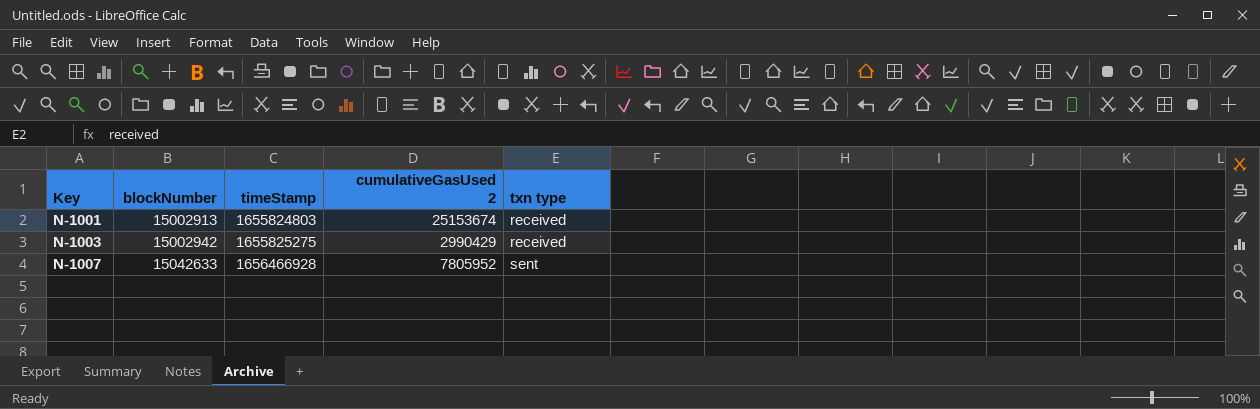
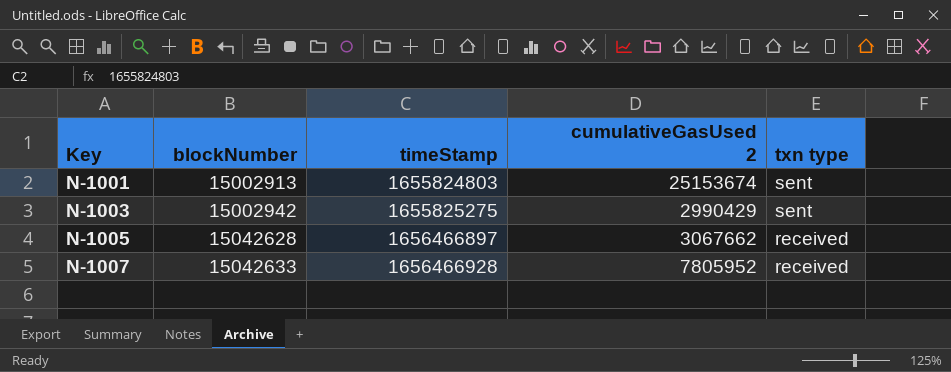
N-1001 | txn type: received -> sent
N-1003 | txn type: received -> sent
row N-1005: none -> 15042628 | 1656466897 | 3067662 | received
N-1007 | txn type: sent -> received

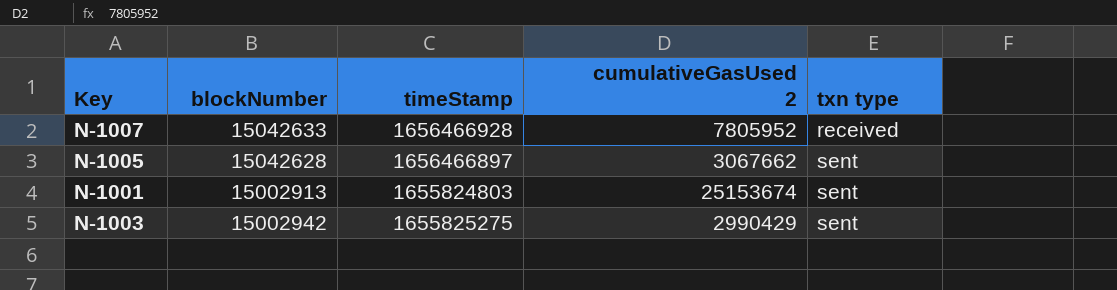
row order: Key ascending -> txn type ascending
N-1005 | txn type: received -> sent

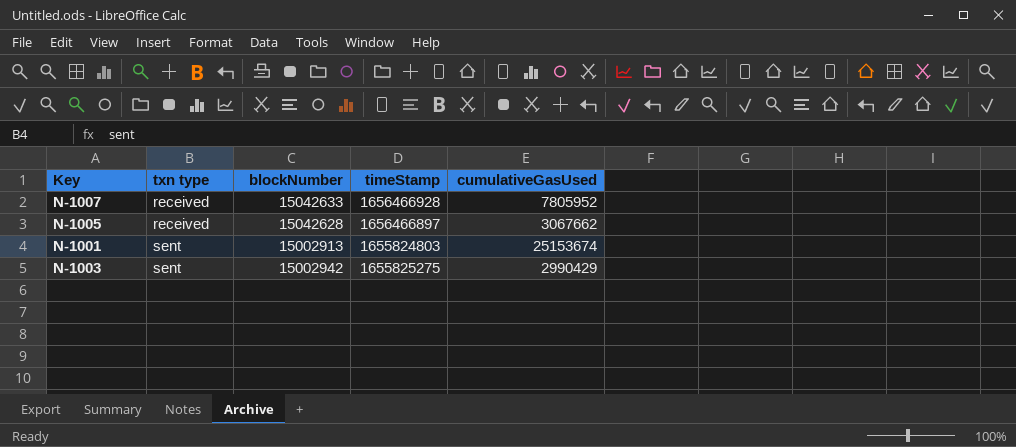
column txn type | position: 5 -> 2
column name: cumulativeGasUsed 2 -> cumulativeGasUsed
N-1005 | txn type: sent -> received

